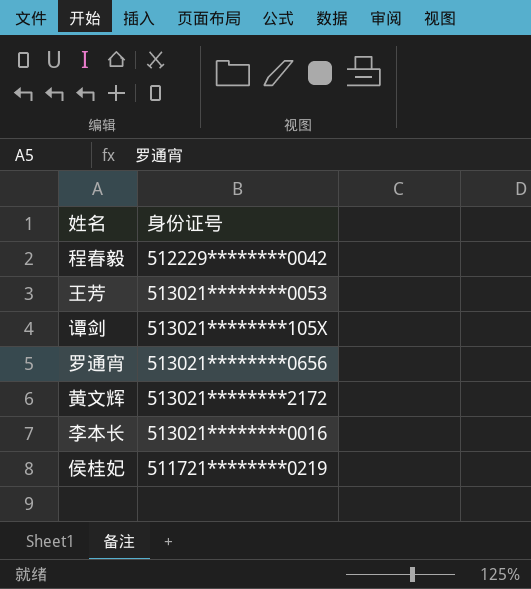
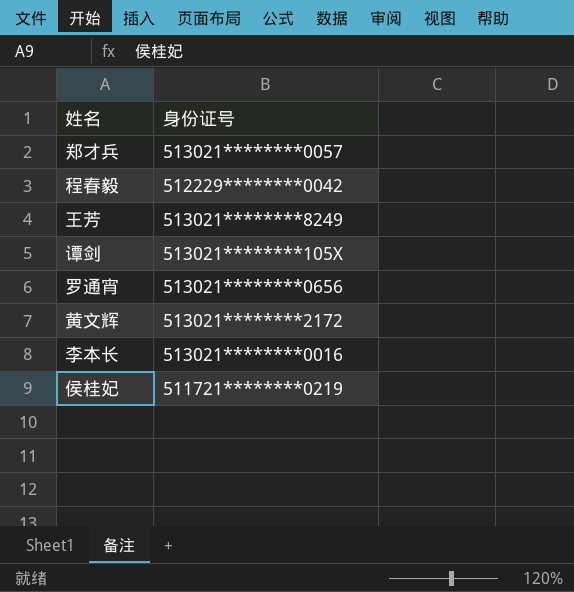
row 郑才兵: none -> 513021********0057
王芳 | 身份证号: 513021********0053 -> 513021********8249

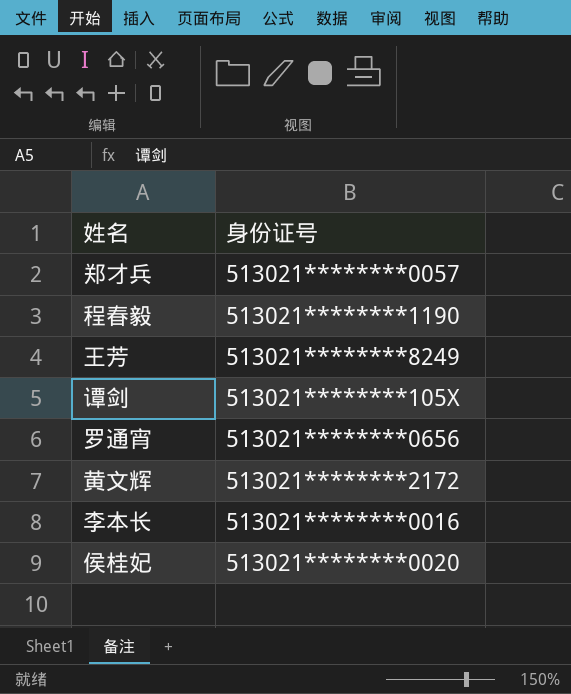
程春毅 | 身份证号: 512229********0042 -> 513021********1190
侯桂妃 | 身份证号: 511721********0219 -> 513021********0020

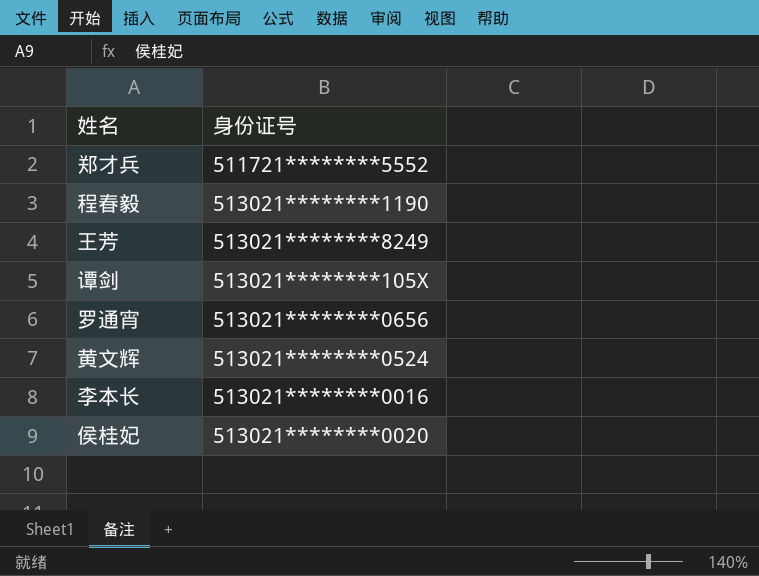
郑才兵 | 身份证号: 513021********0057 -> 511721********5552
黄文辉 | 身份证号: 513021********2172 -> 513021********0524

